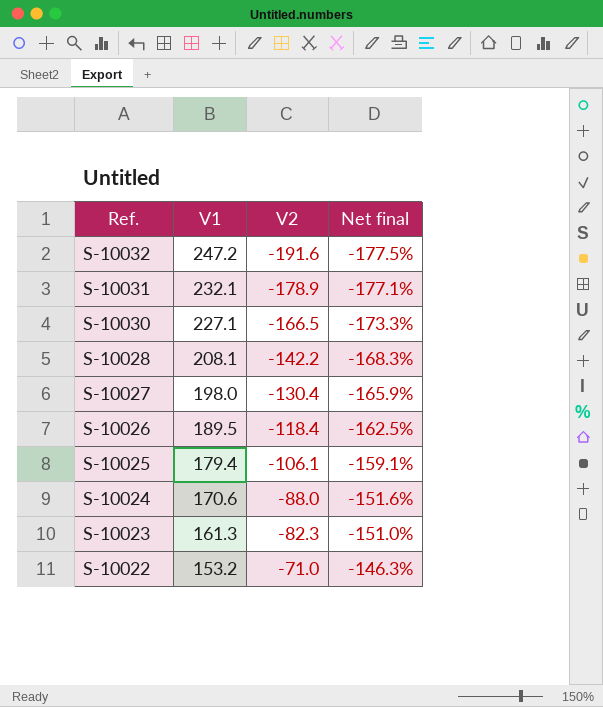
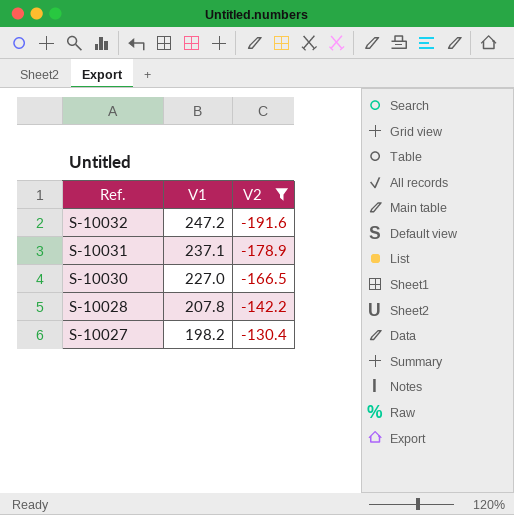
filter: none -> V2 <= -130.4
column Net final | formula: ([V2] - [V1]) / [V1] -> none
S-10031 | V1: 232.1 -> 237.1
S-10030 | V1: 227.1 -> 227.0
S-10028 | V1: 208.1 -> 207.8
S-10027 | V1: 198.0 -> 198.2

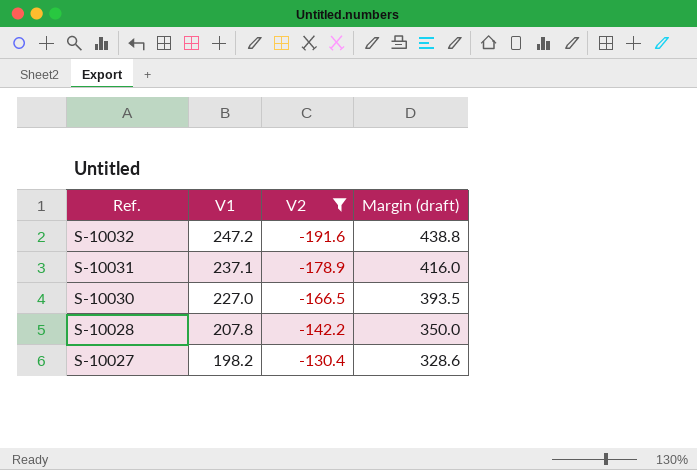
column Margin (draft) | formula: none -> [V1] - [V2]

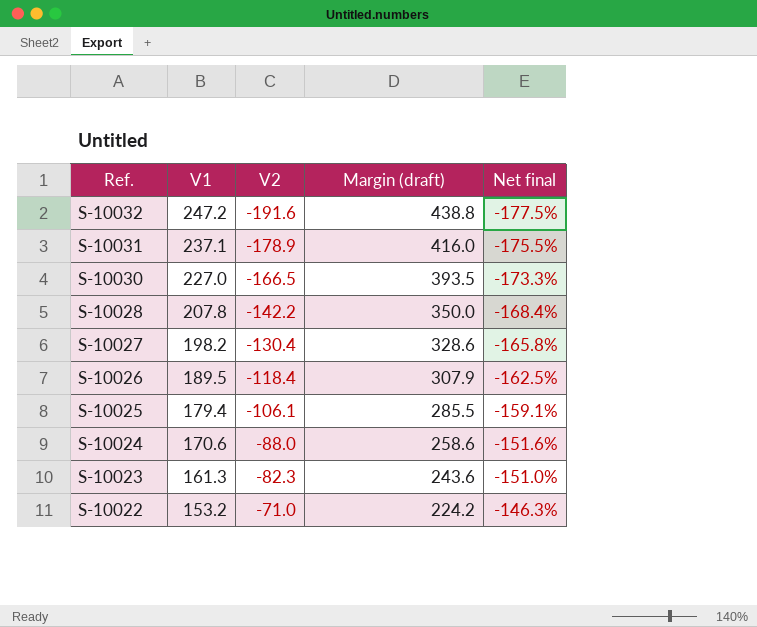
filter: V2 <= -130.4 -> none
column Net final | formula: none -> ([V2] - [V1]) / [V1]

